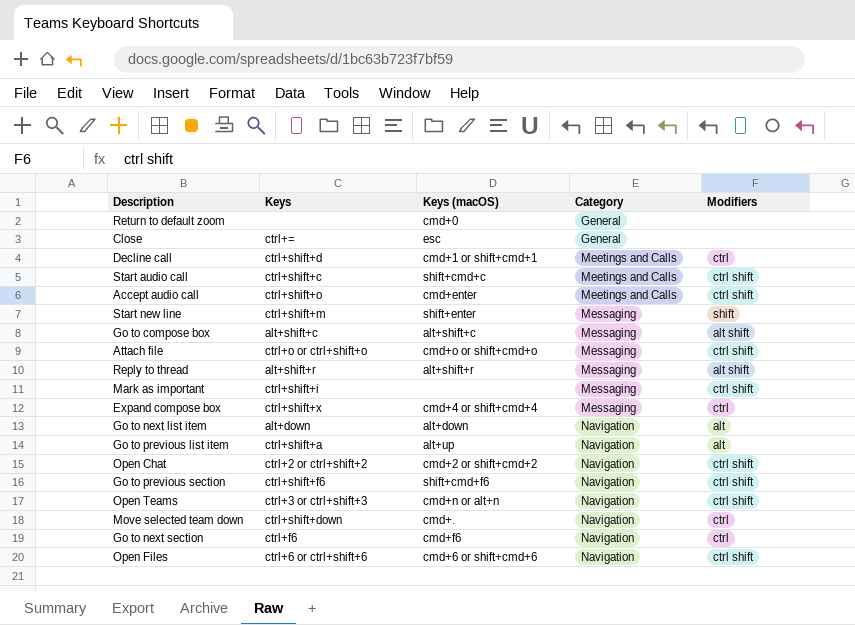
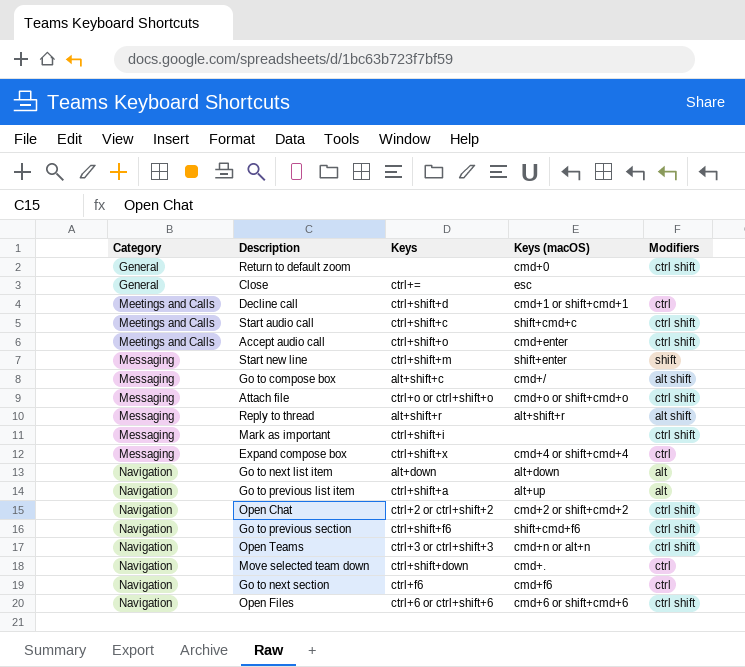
column Category | position: 4 -> 1
Return to default zoom | Modifiers: none -> ctrl shift
Go to compose box | Keys (macOS): alt+shift+c -> cmd+/

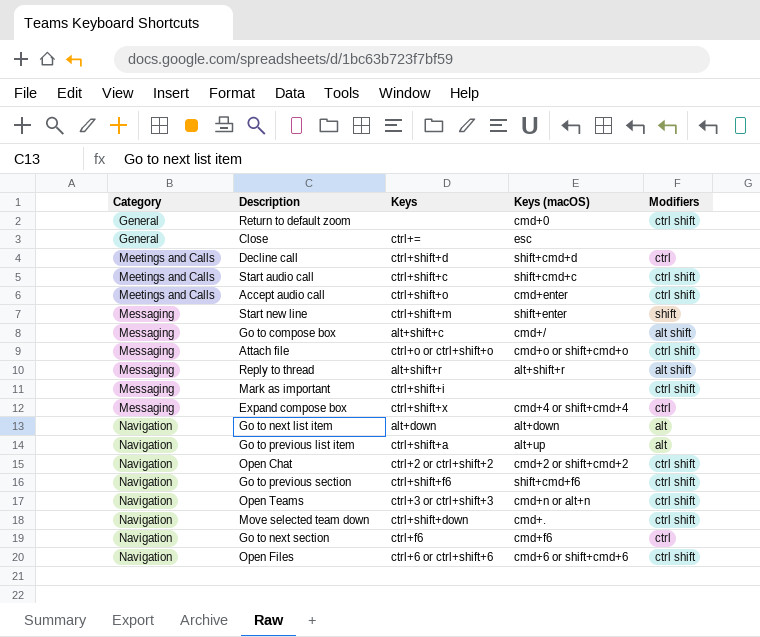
Decline call | Keys (macOS): cmd+1 or shift+cmd+1 -> shift+cmd+d
Move selected team down | Modifiers: ctrl -> ctrl shift

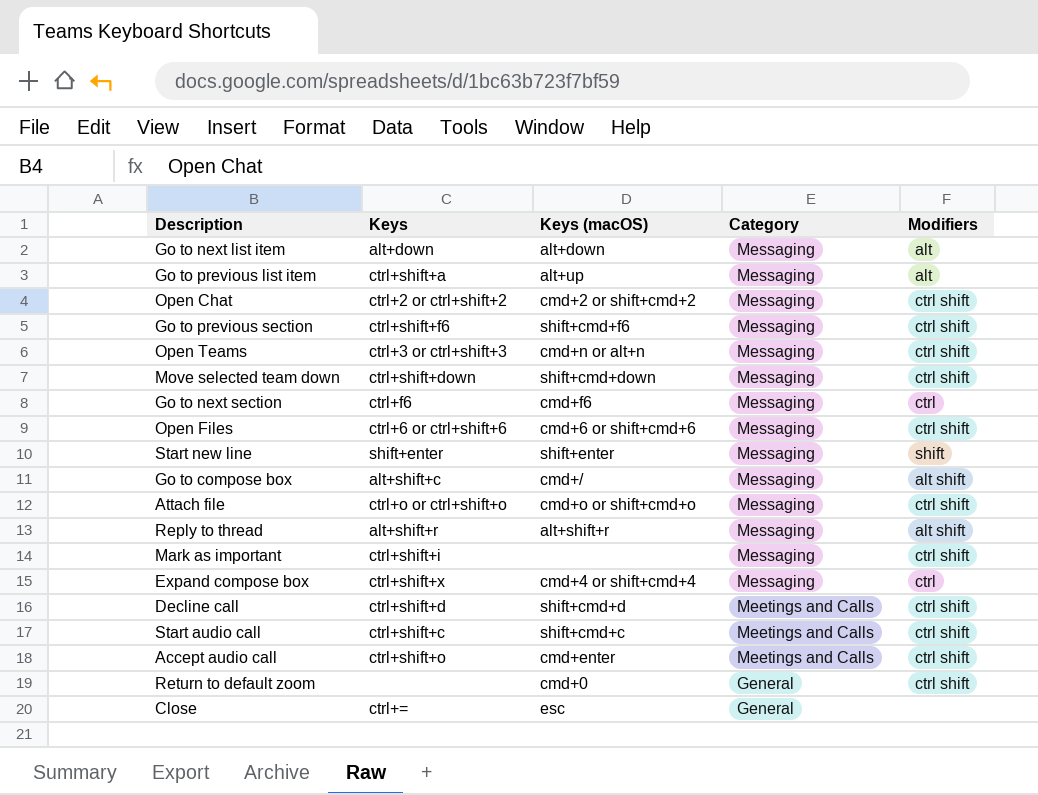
row order: Category ascending -> Category descending
column Category | position: 1 -> 4
Go to next list item | Category: Navigation -> Messaging
Go to previous list item | Category: Navigation -> Messaging
Open Chat | Category: Navigation -> Messaging
Go to previous section | Category: Navigation -> Messaging
Open Teams | Category: Navigation -> Messaging
Move selected team down | Keys (macOS): cmd+. -> shift+cmd+down
Move selected team down | Category: Navigation -> Messaging
Go to next section | Category: Navigation -> Messaging
Open Files | Category: Navigation -> Messaging
Start new line | Keys: ctrl+shift+m -> shift+enter
Decline call | Modifiers: ctrl -> ctrl shift

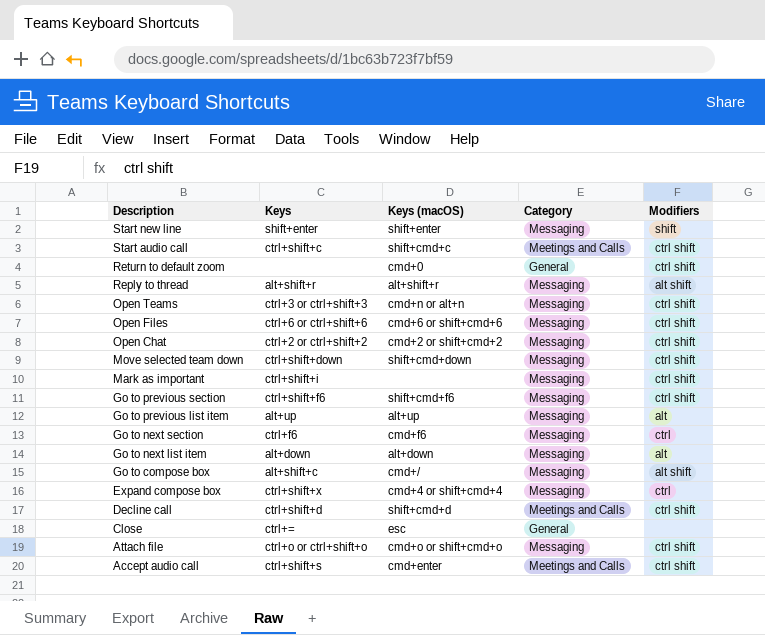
row order: Category descending -> Description descending
Go to previous list item | Keys: ctrl+shift+a -> alt+up
Accept audio call | Keys: ctrl+shift+o -> ctrl+shift+s

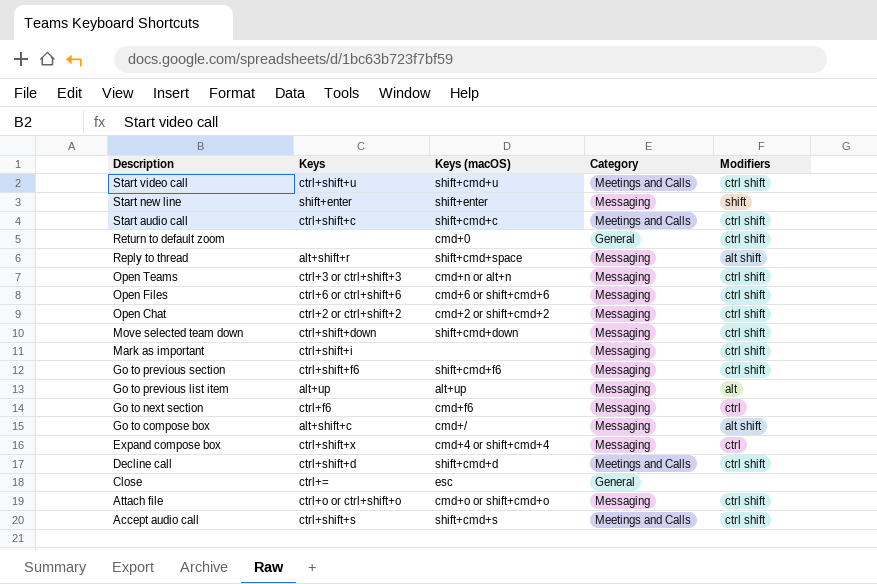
row Go to next list item: alt+down | alt+down | Messaging | alt -> none
row Start video call: none -> ctrl+shift+u | shift+cmd+u | Meetings and Calls | ctrl shift
Reply to thread | Keys (macOS): alt+shift+r -> shift+cmd+space
Accept audio call | Keys (macOS): cmd+enter -> shift+cmd+s

